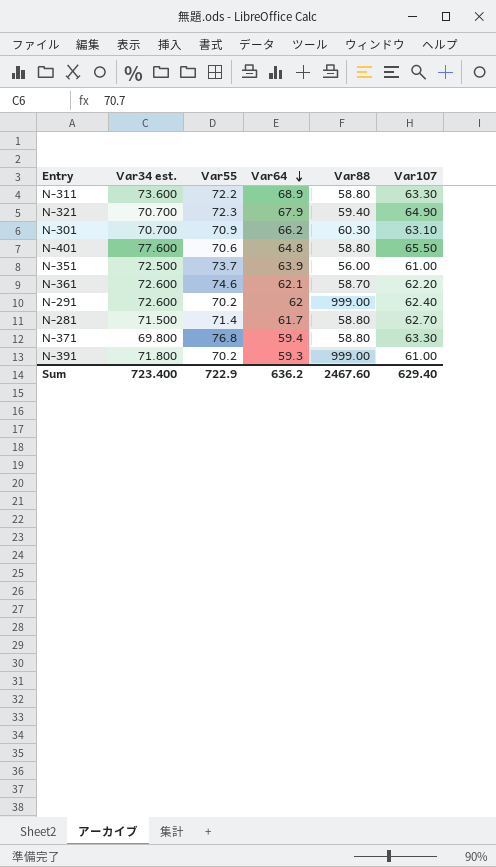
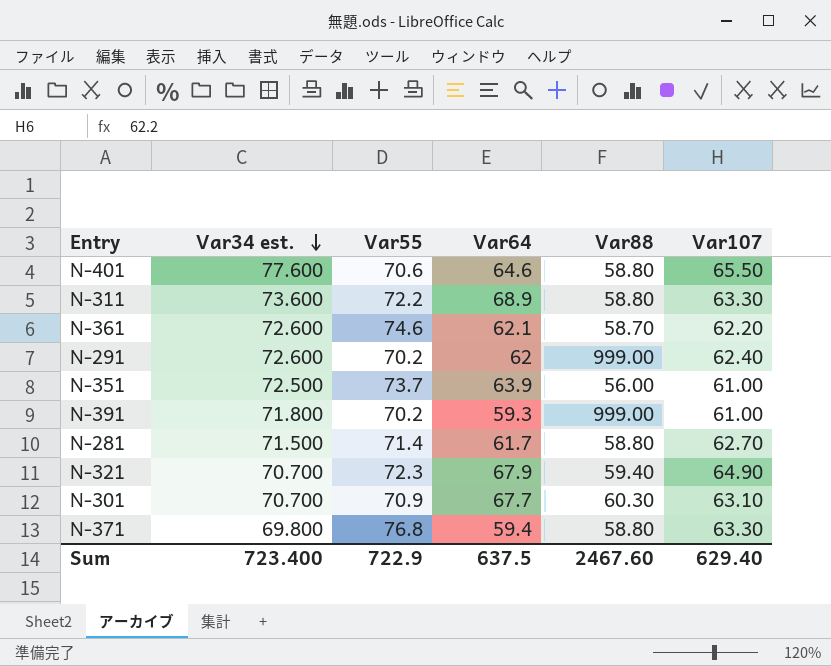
row order: Var64 descending -> Var34 est. descending
N-401 | Var64: 64.8 -> 64.6
N-301 | Var64: 66.2 -> 67.7
Sum | Var64: 636.2 -> 637.5

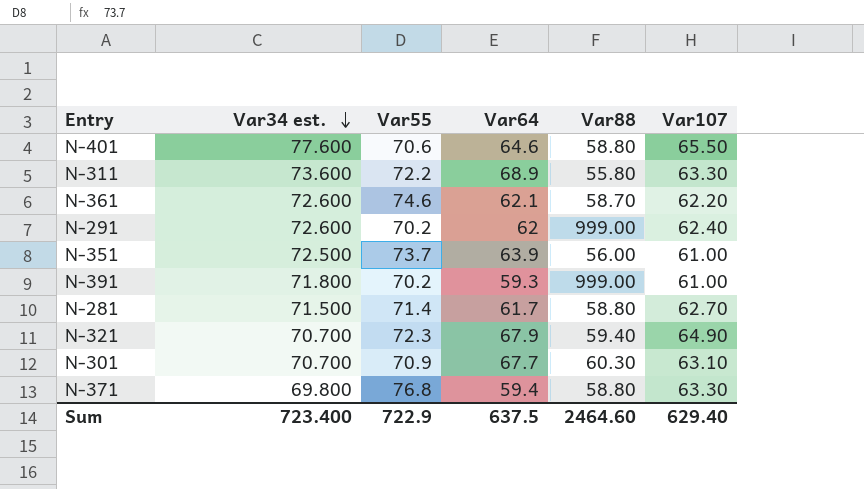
N-311 | Var88: 58.80 -> 55.80
Sum | Var88: 2467.60 -> 2464.60

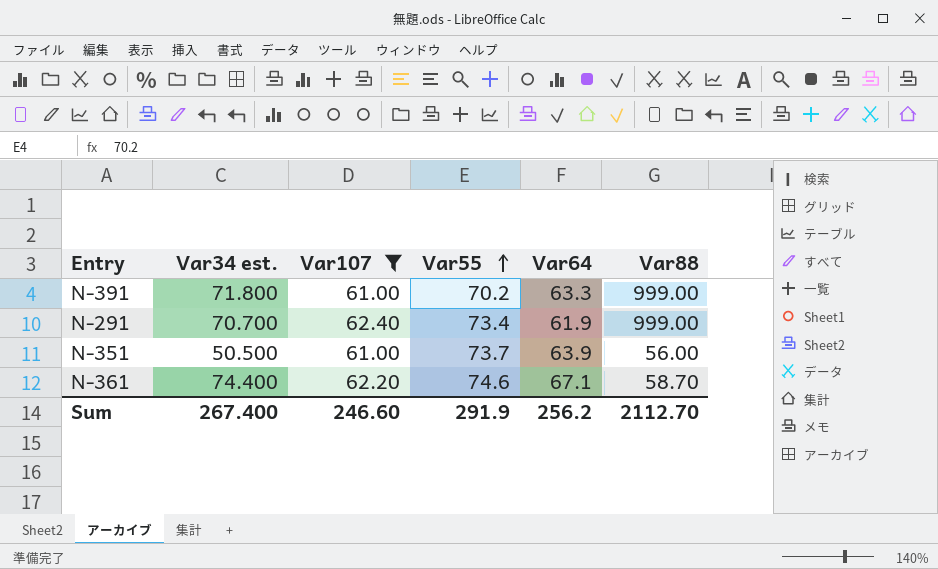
filter: none -> Var107 <= 62.40
row order: Var34 est. descending -> Var55 ascending
column Var107 | position: 6 -> 3
N-391 | Var64: 59.3 -> 63.3
N-291 | Var34 est.: 72.600 -> 70.700
N-291 | Var55: 70.2 -> 73.4
N-291 | Var64: 62 -> 61.9
N-351 | Var34 est.: 72.500 -> 50.500
N-361 | Var34 est.: 72.600 -> 74.400
N-361 | Var64: 62.1 -> 67.1
Sum | Var34 est.: 723.400 -> 267.400
Sum | Var107: 629.40 -> 246.60
Sum | Var55: 722.9 -> 291.9
Sum | Var64: 637.5 -> 256.2
Sum | Var88: 2464.60 -> 2112.70

